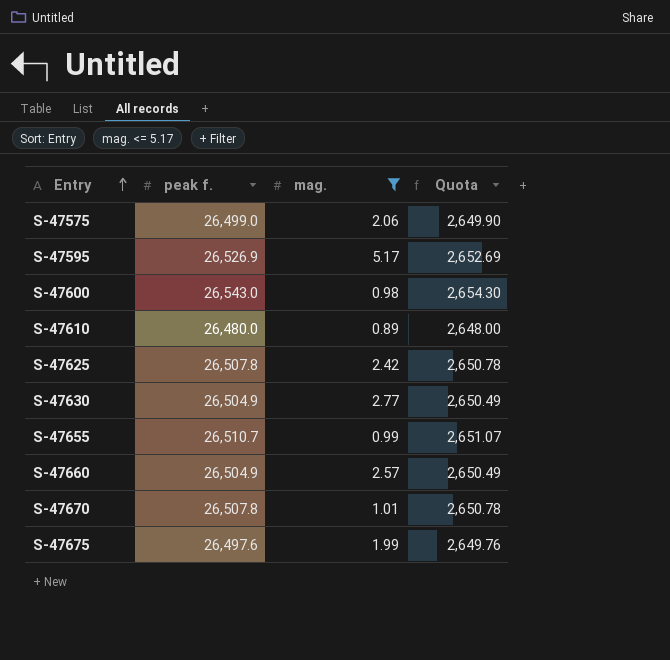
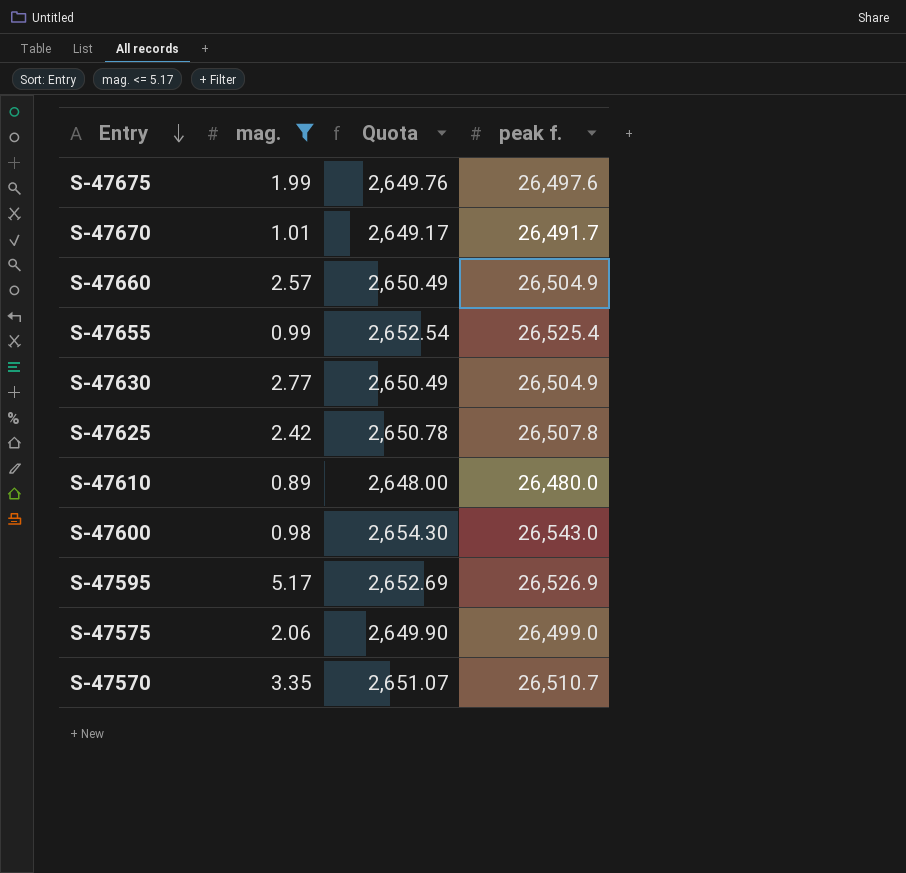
row order: Entry ascending -> Entry descending
column peak f. | position: 2 -> 4
S-47670 | Quota: 2,650.78 -> 2,649.17
S-47670 | peak f.: 26,507.8 -> 26,491.7
S-47655 | Quota: 2,651.07 -> 2,652.54
S-47655 | peak f.: 26,510.7 -> 26,525.4
row S-47570: none -> 3.35 | 2,651.07 | 26,510.7

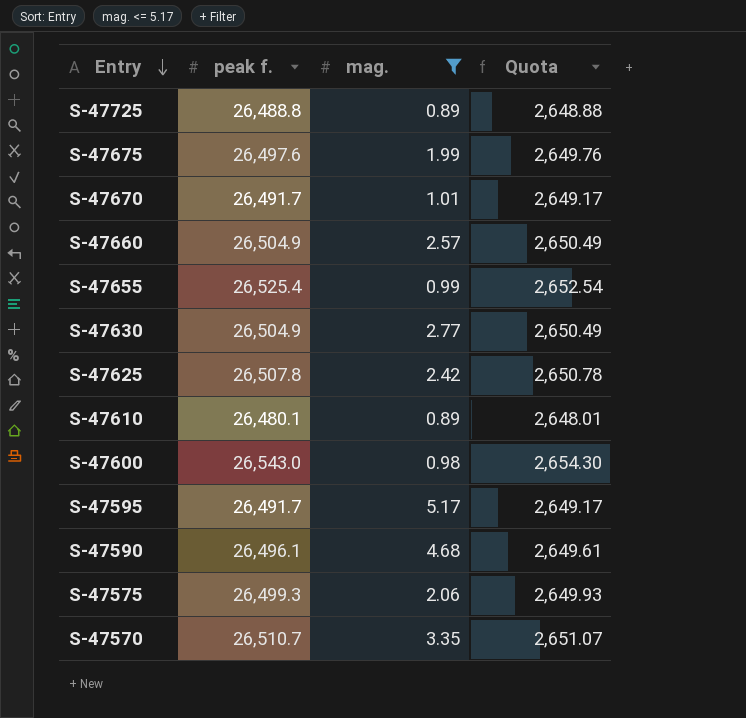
column peak f. | position: 4 -> 2
row S-47725: none -> 26,488.8 | 0.89 | 2,648.88
S-47610 | peak f.: 26,480.0 -> 26,480.1
S-47610 | Quota: 2,648.00 -> 2,648.01
S-47595 | peak f.: 26,526.9 -> 26,491.7
S-47595 | Quota: 2,652.69 -> 2,649.17
row S-47590: none -> 26,496.1 | 4.68 | 2,649.61
S-47575 | peak f.: 26,499.0 -> 26,499.3
S-47575 | Quota: 2,649.90 -> 2,649.93

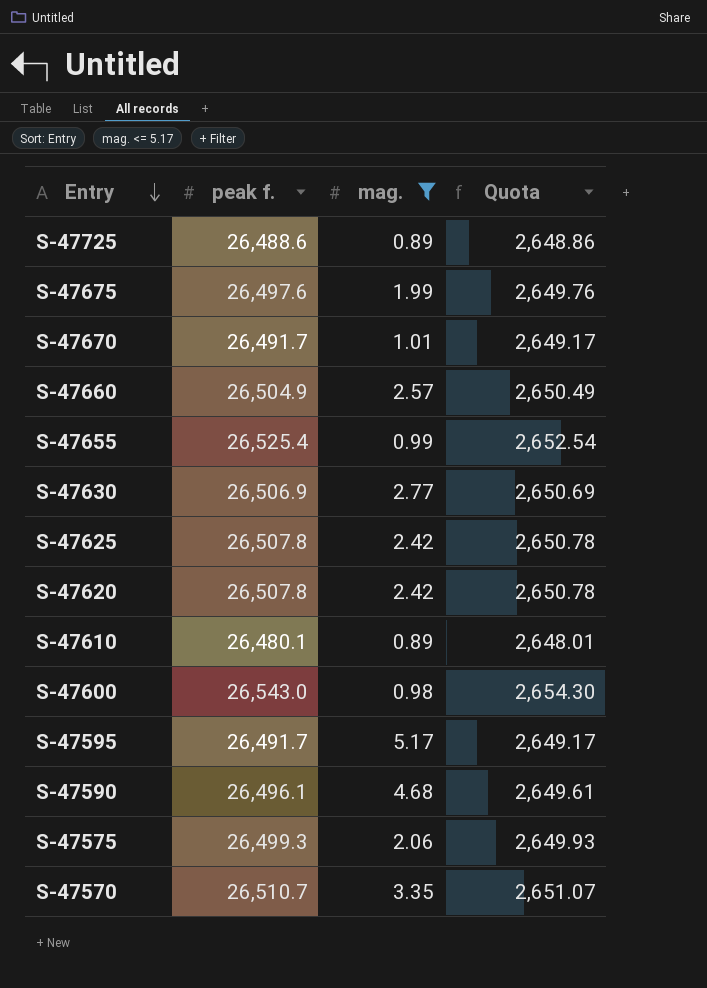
S-47725 | peak f.: 26,488.8 -> 26,488.6
S-47725 | Quota: 2,648.88 -> 2,648.86
S-47630 | peak f.: 26,504.9 -> 26,506.9
S-47630 | Quota: 2,650.49 -> 2,650.69
row S-47620: none -> 26,507.8 | 2.42 | 2,650.78

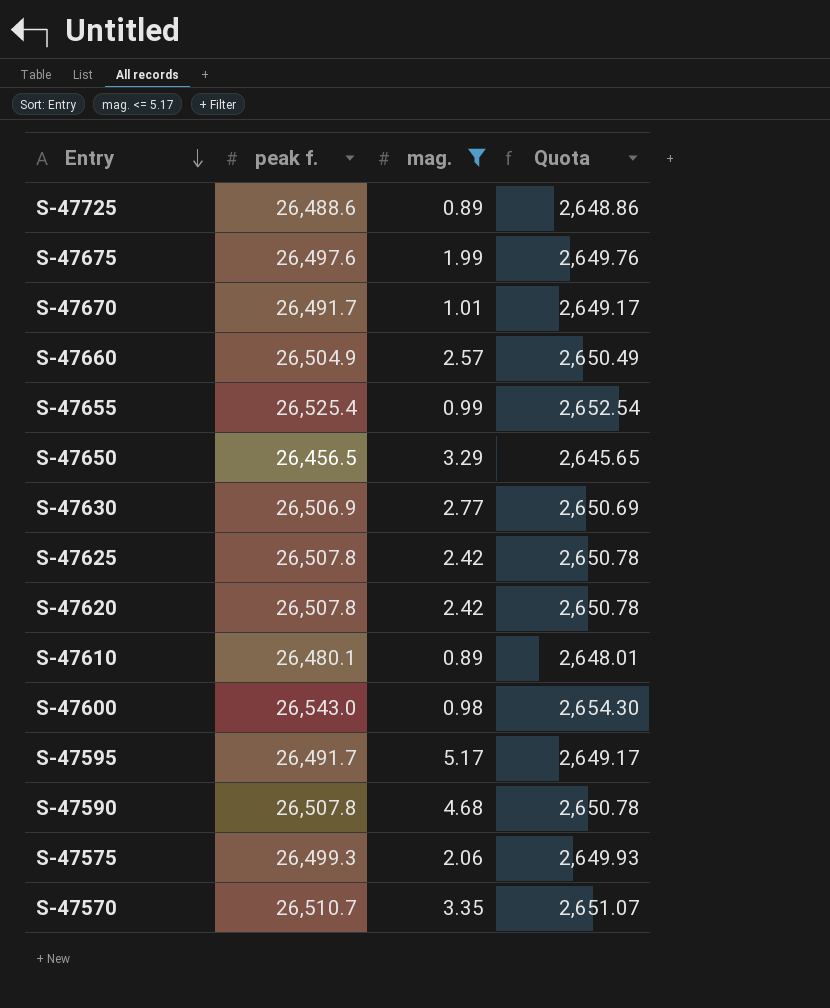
row S-47650: none -> 26,456.5 | 3.29 | 2,645.65
S-47590 | peak f.: 26,496.1 -> 26,507.8
S-47590 | Quota: 2,649.61 -> 2,650.78

